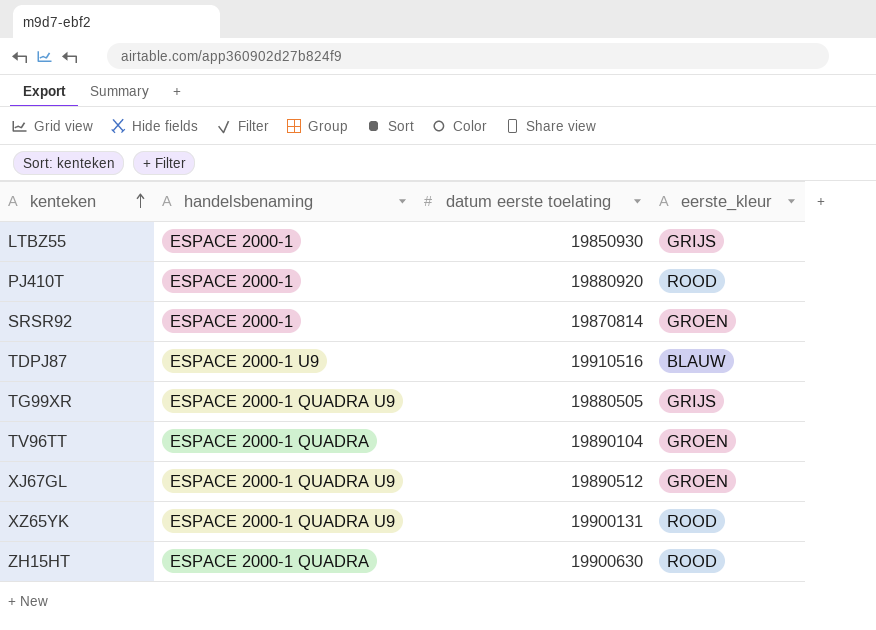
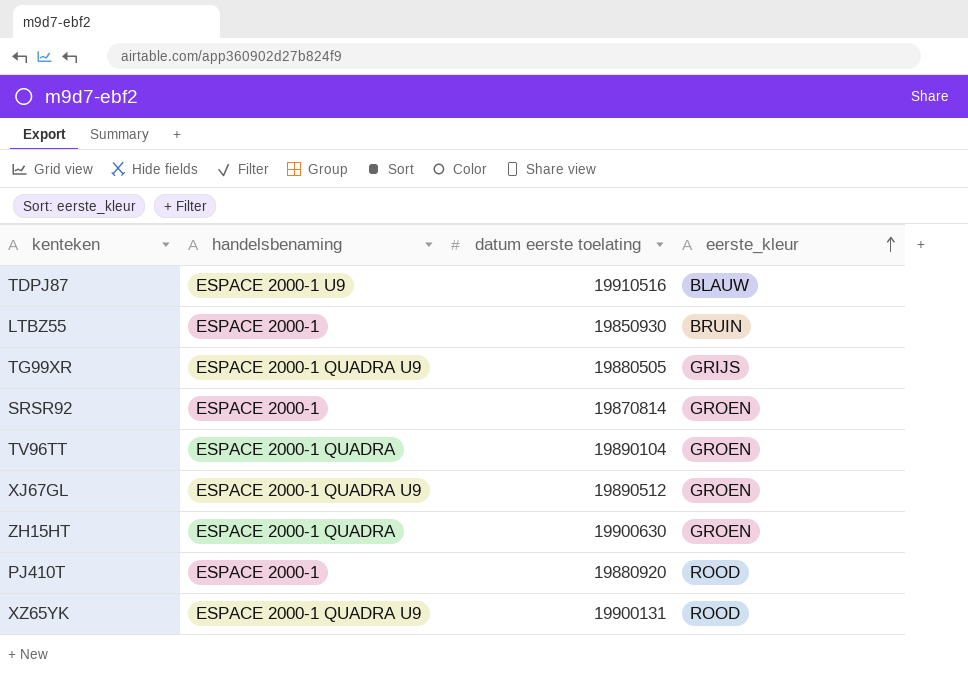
row order: kenteken ascending -> eerste_kleur ascending
LTBZ55 | eerste_kleur: GRIJS -> BRUIN
ZH15HT | eerste_kleur: ROOD -> GROEN

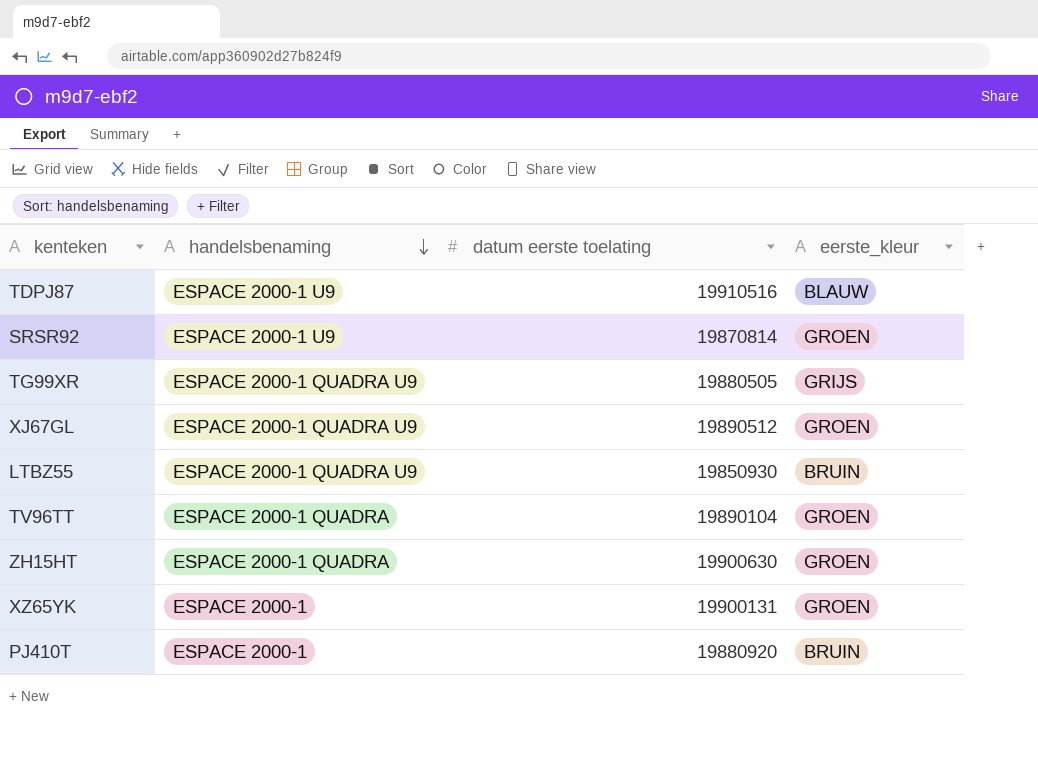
row order: eerste_kleur ascending -> handelsbenaming descending
SRSR92 | handelsbenaming: ESPACE 2000-1 -> ESPACE 2000-1 U9
LTBZ55 | handelsbenaming: ESPACE 2000-1 -> ESPACE 2000-1 QUADRA U9
XZ65YK | handelsbenaming: ESPACE 2000-1 QUADRA U9 -> ESPACE 2000-1
XZ65YK | eerste_kleur: ROOD -> GROEN
PJ410T | eerste_kleur: ROOD -> BRUIN

